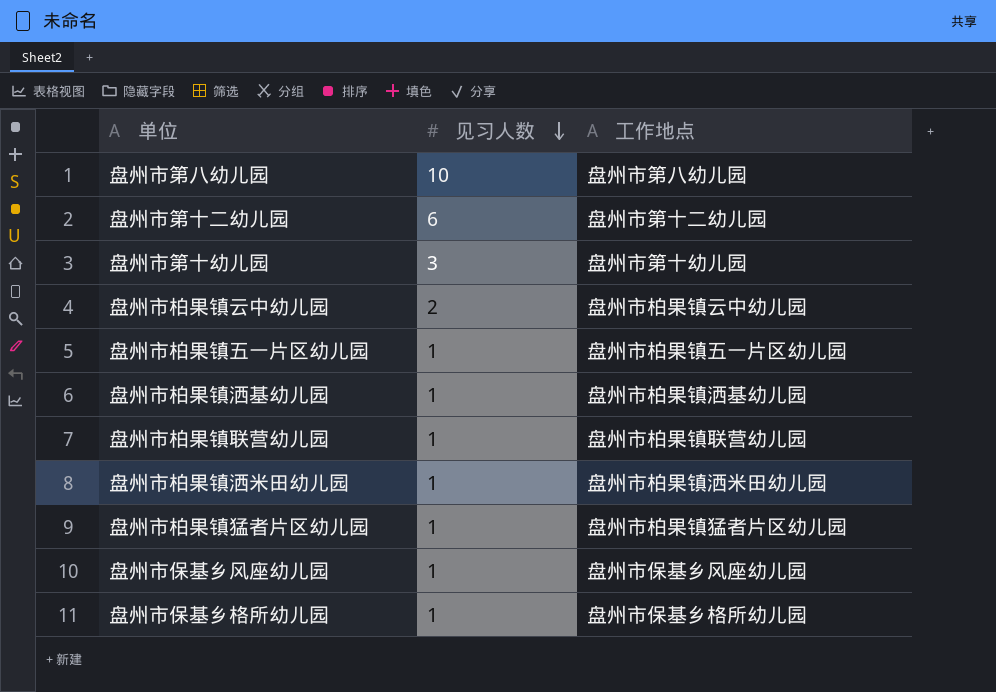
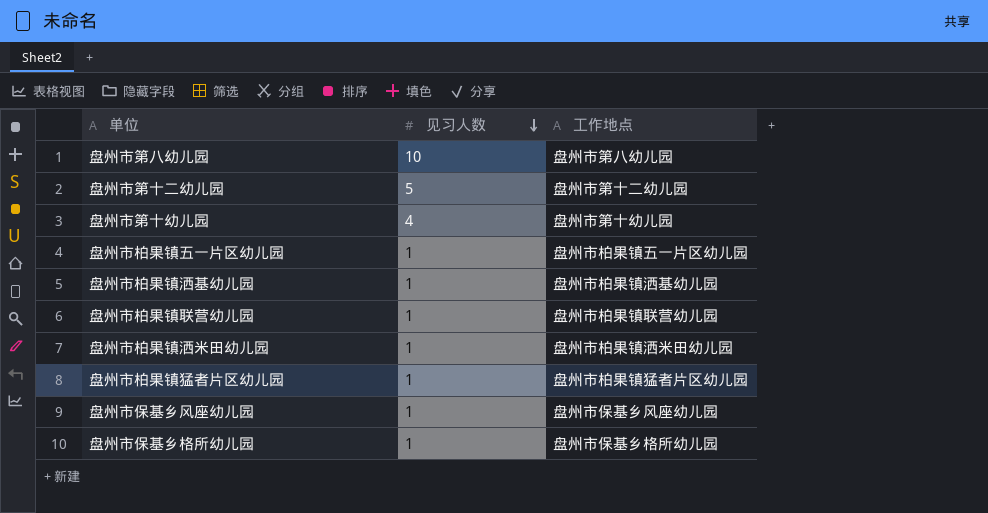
row 盘州市柏果镇云中幼儿园: 2 | 盘州市柏果镇云中幼儿园 -> none
盘州市第十二幼儿园 | 见习人数: 6 -> 5
盘州市第十幼儿园 | 见习人数: 3 -> 4

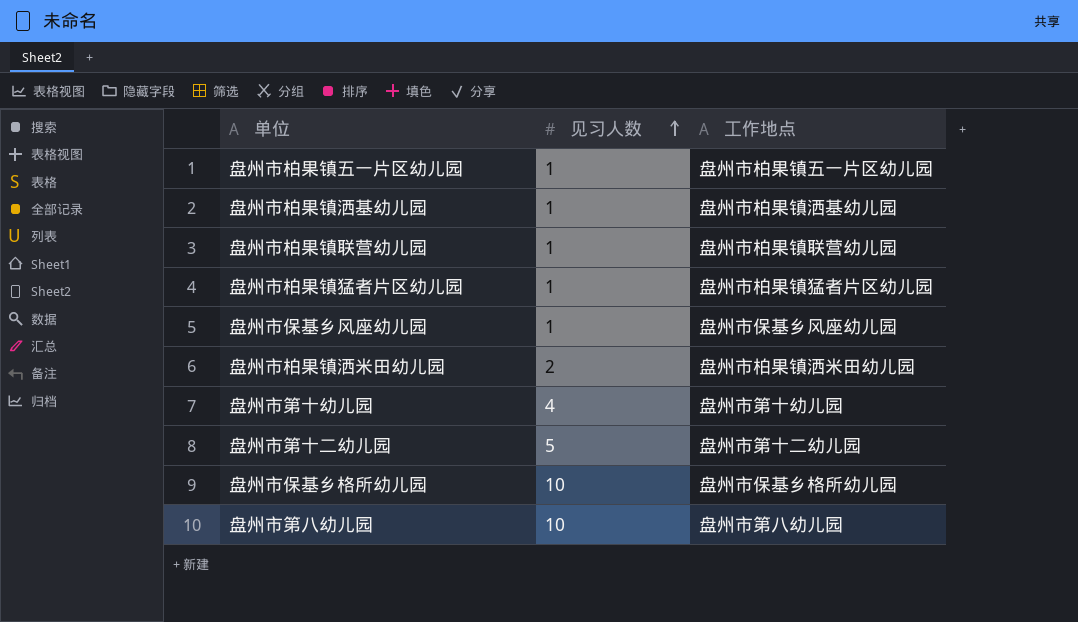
row order: 见习人数 descending -> 见习人数 ascending
盘州市柏果镇洒米田幼儿园 | 见习人数: 1 -> 2
盘州市保基乡格所幼儿园 | 见习人数: 1 -> 10

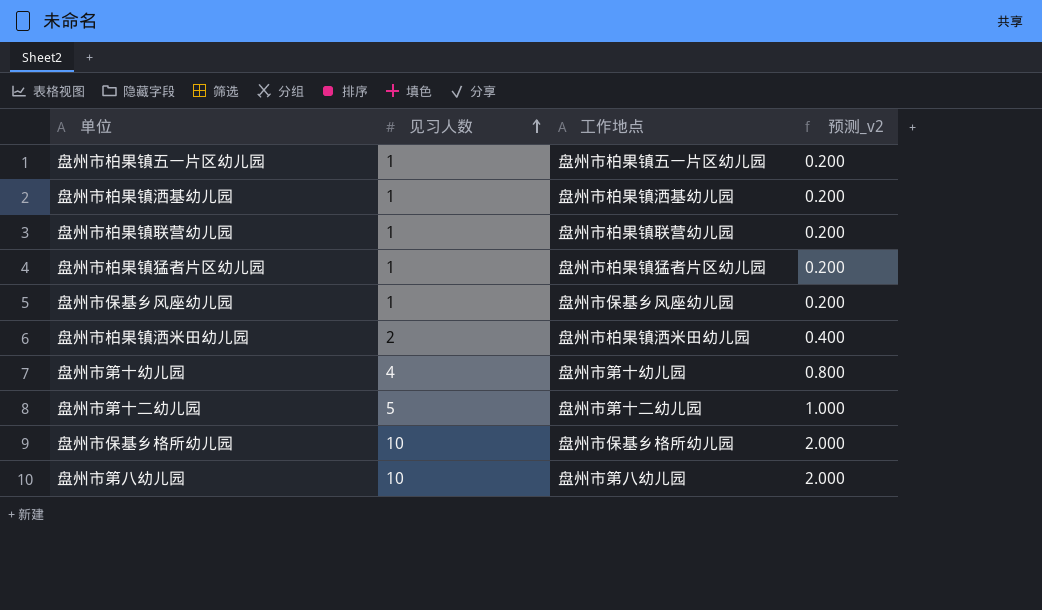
column 预测_v2 | formula: none -> [见习人数] * 0.2

